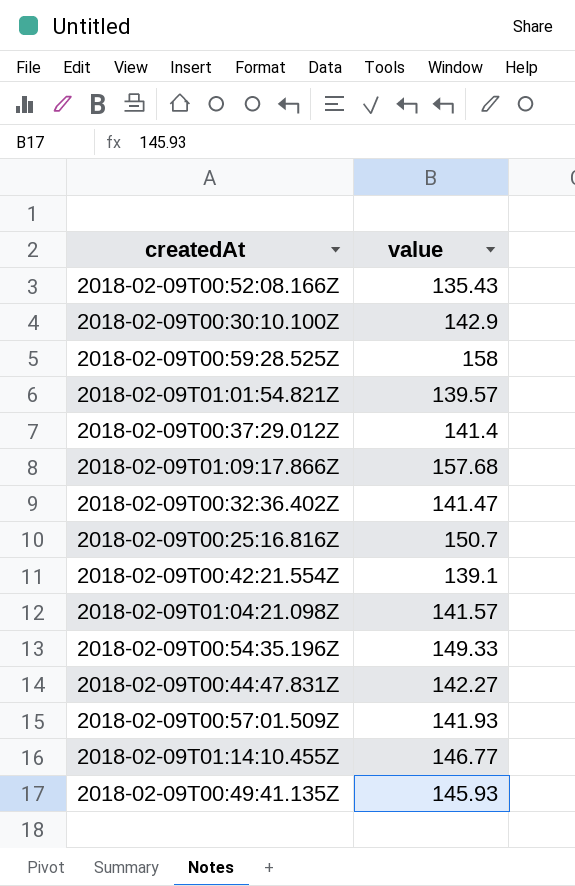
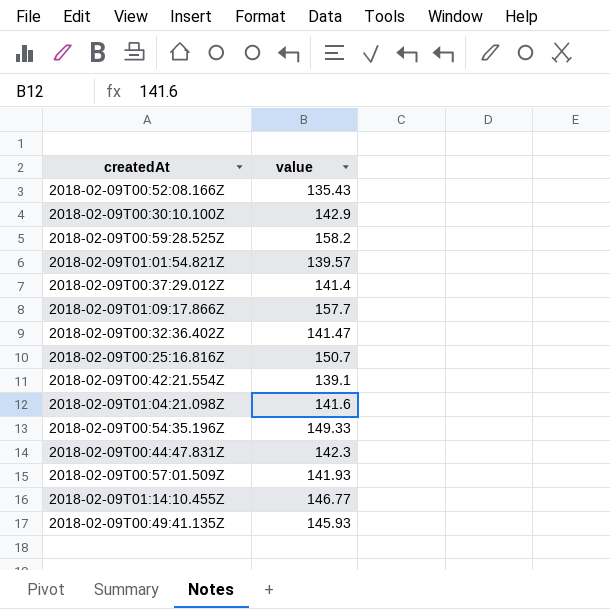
2018-02-09T00:59:28.525Z | value: 158 -> 158.2
2018-02-09T01:09:17.866Z | value: 157.68 -> 157.7
2018-02-09T01:04:21.098Z | value: 141.57 -> 141.6
2018-02-09T00:44:47.831Z | value: 142.27 -> 142.3

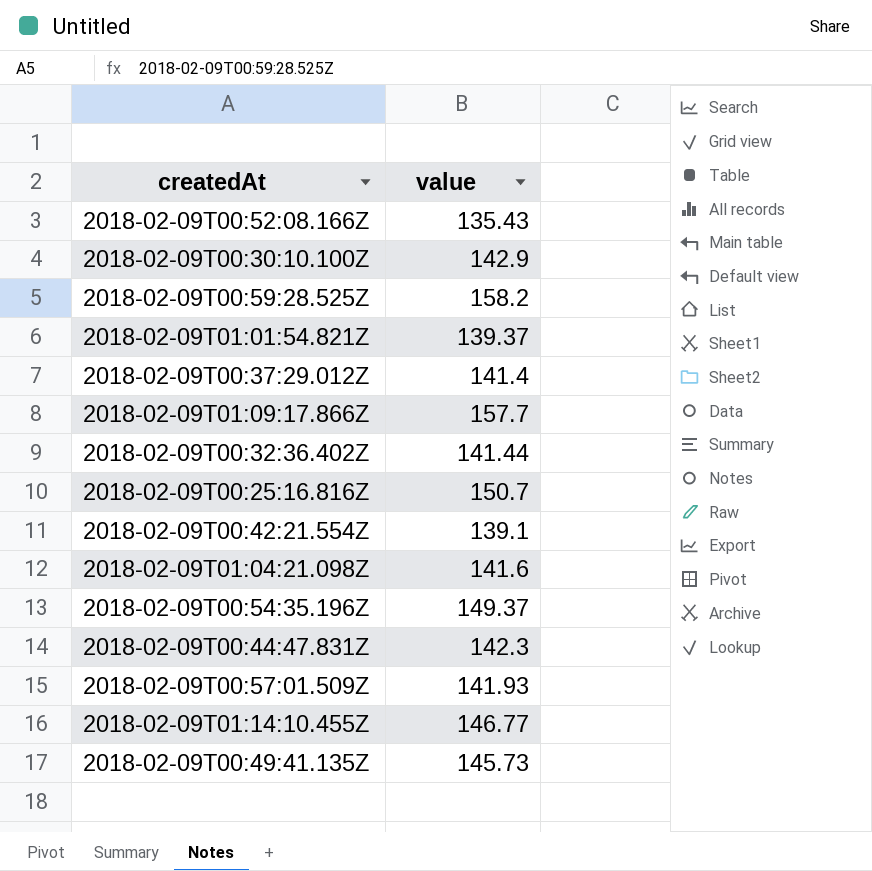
2018-02-09T01:01:54.821Z | value: 139.57 -> 139.37
2018-02-09T00:32:36.402Z | value: 141.47 -> 141.44
2018-02-09T00:54:35.196Z | value: 149.33 -> 149.37
2018-02-09T00:49:41.135Z | value: 145.93 -> 145.73

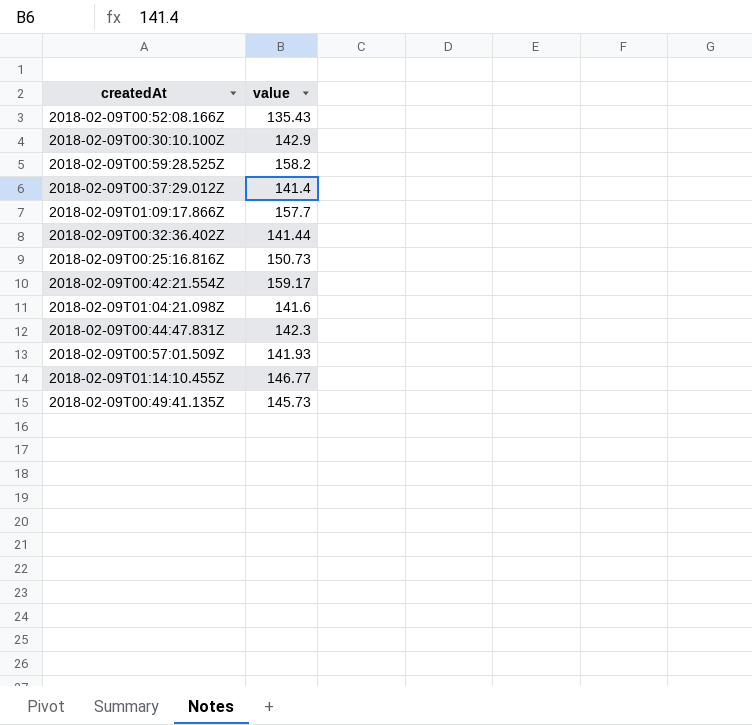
row 2018-02-09T01:01:54.821Z: 139.37 -> none
row 2018-02-09T00:54:35.196Z: 149.37 -> none
2018-02-09T00:25:16.816Z | value: 150.7 -> 150.73
2018-02-09T00:42:21.554Z | value: 139.1 -> 159.17

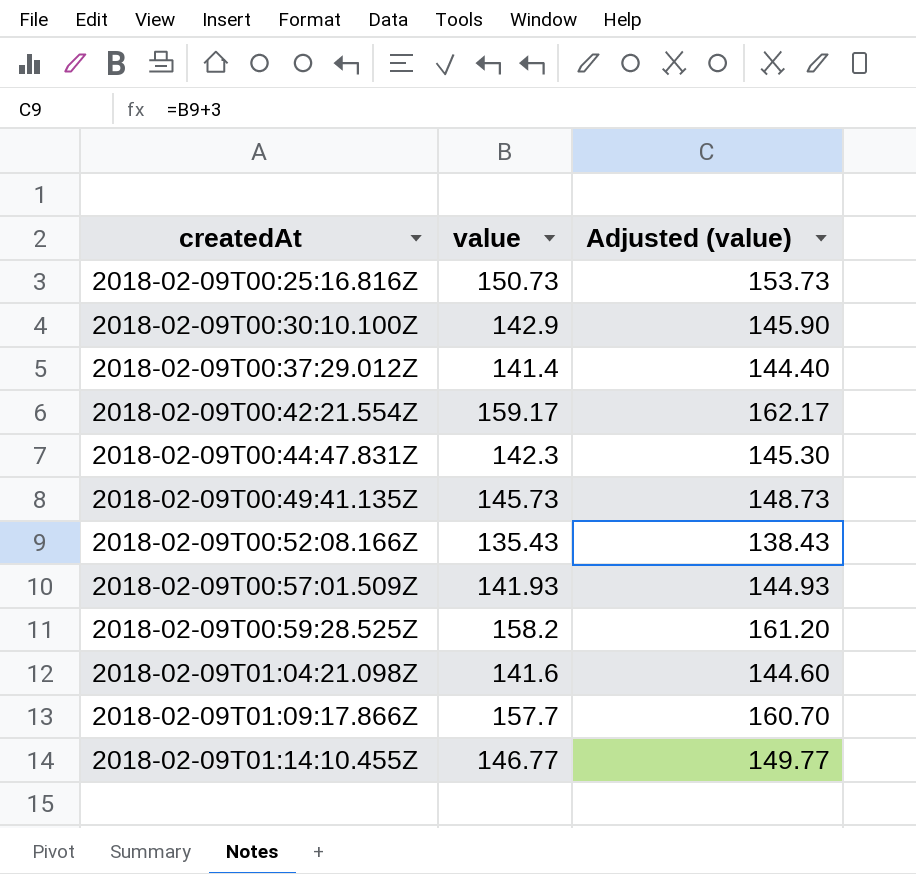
row order: none -> createdAt ascending
column Adjusted (value) | formula: none -> [value] + 3
row 2018-02-09T00:32:36.402Z: 141.44 -> none

